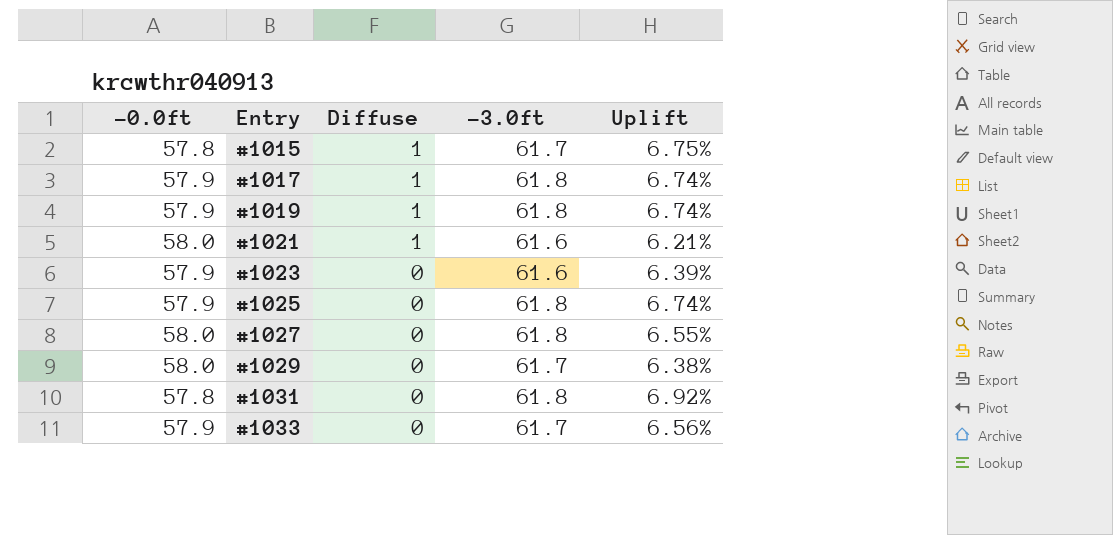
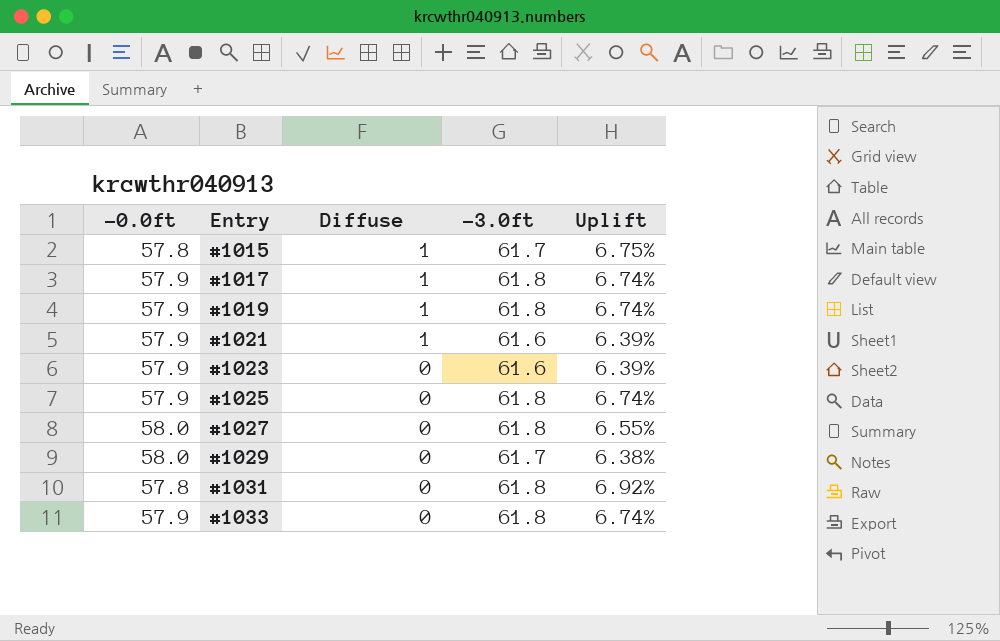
#1021 | -0.0ft: 58.0 -> 57.9
#1021 | Uplift: 6.21% -> 6.39%
#1033 | -3.0ft: 61.7 -> 61.8
#1033 | Uplift: 6.56% -> 6.74%

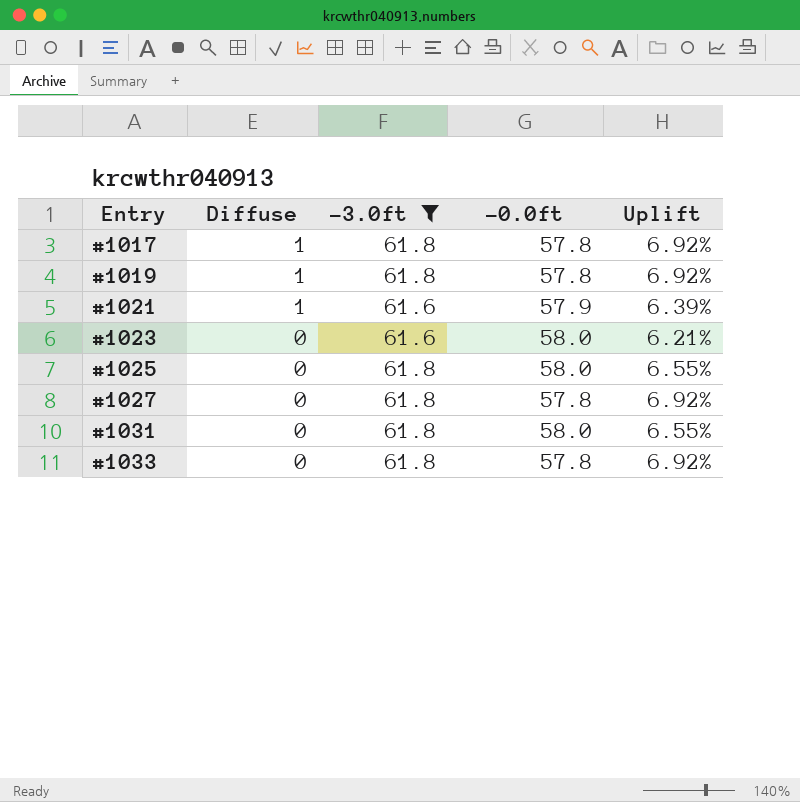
filter: none -> -3.0ft != 61.7
column -0.0ft | position: 1 -> 4
#1017 | -0.0ft: 57.9 -> 57.8
#1017 | Uplift: 6.74% -> 6.92%
#1019 | -0.0ft: 57.9 -> 57.8
#1019 | Uplift: 6.74% -> 6.92%
#1023 | -0.0ft: 57.9 -> 58.0
#1023 | Uplift: 6.39% -> 6.21%
#1025 | -0.0ft: 57.9 -> 58.0
#1025 | Uplift: 6.74% -> 6.55%
#1027 | -0.0ft: 58.0 -> 57.8
#1027 | Uplift: 6.55% -> 6.92%
#1031 | -0.0ft: 57.8 -> 58.0
#1031 | Uplift: 6.92% -> 6.55%
#1033 | -0.0ft: 57.9 -> 57.8
#1033 | Uplift: 6.74% -> 6.92%

